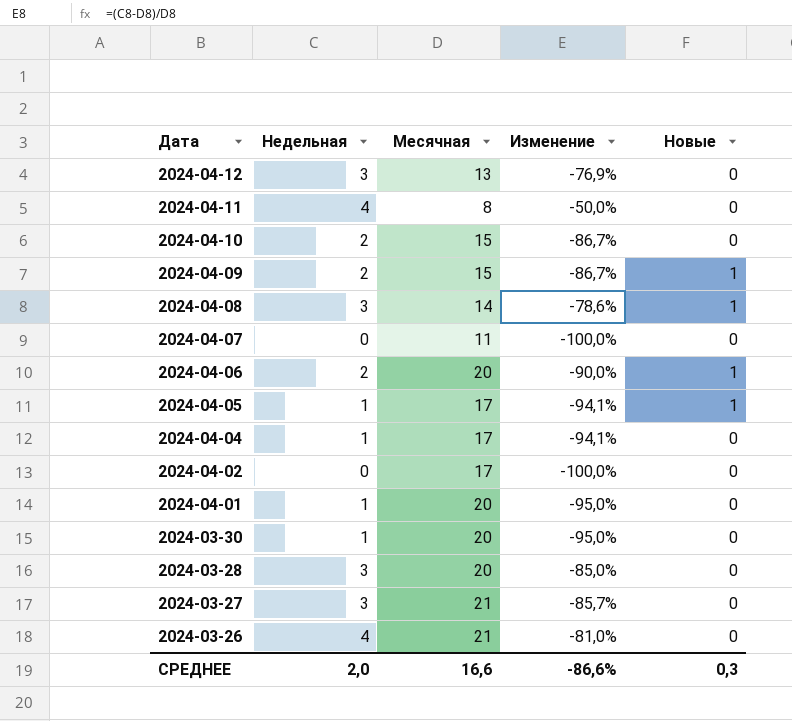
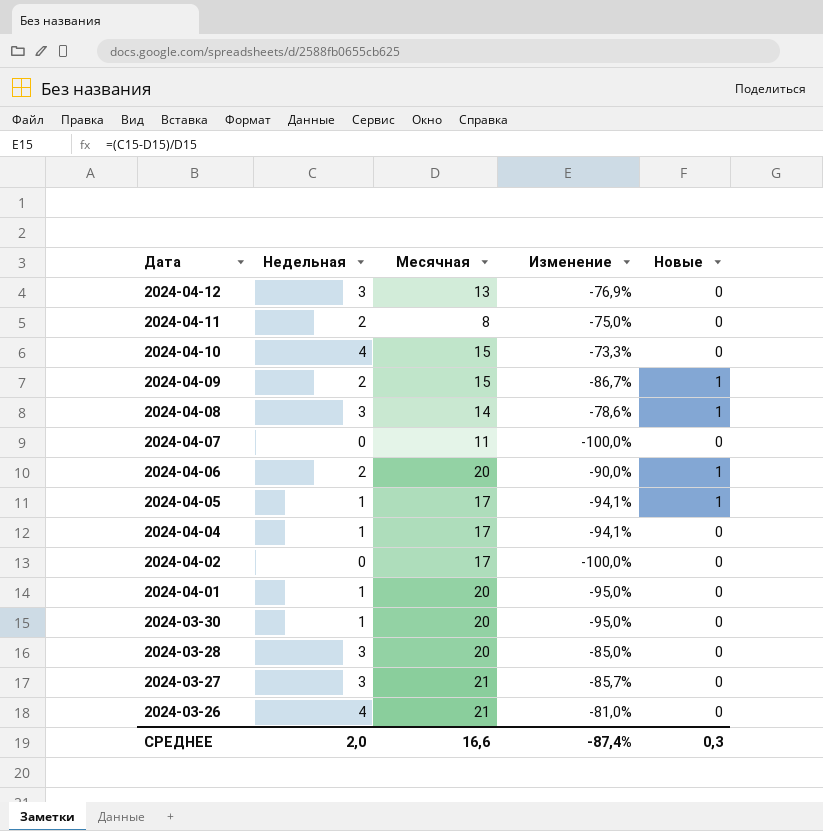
2024-04-11 | Недельная: 4 -> 2
2024-04-11 | Изменение: -50,0% -> -75,0%
2024-04-10 | Недельная: 2 -> 4
2024-04-10 | Изменение: -86,7% -> -73,3%
СРЕДНЕЕ | Изменение: -86,6% -> -87,4%

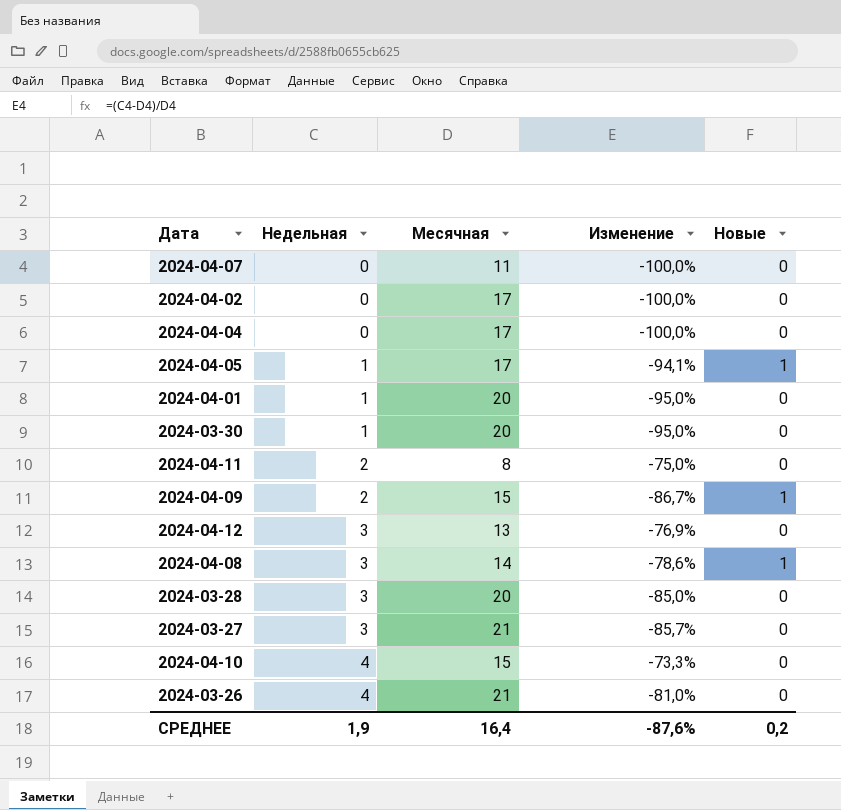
row order: Дата descending -> Недельная ascending
row 2024-04-06: 2 | 20 | -90,0% | 1 -> none
2024-04-04 | Недельная: 1 -> 0
2024-04-04 | Изменение: -94,1% -> -100,0%
СРЕДНЕЕ | Недельная: 2,0 -> 1,9
СРЕДНЕЕ | Месячная: 16,6 -> 16,4
СРЕДНЕЕ | Изменение: -87,4% -> -87,6%
СРЕДНЕЕ | Новые: 0,3 -> 0,2

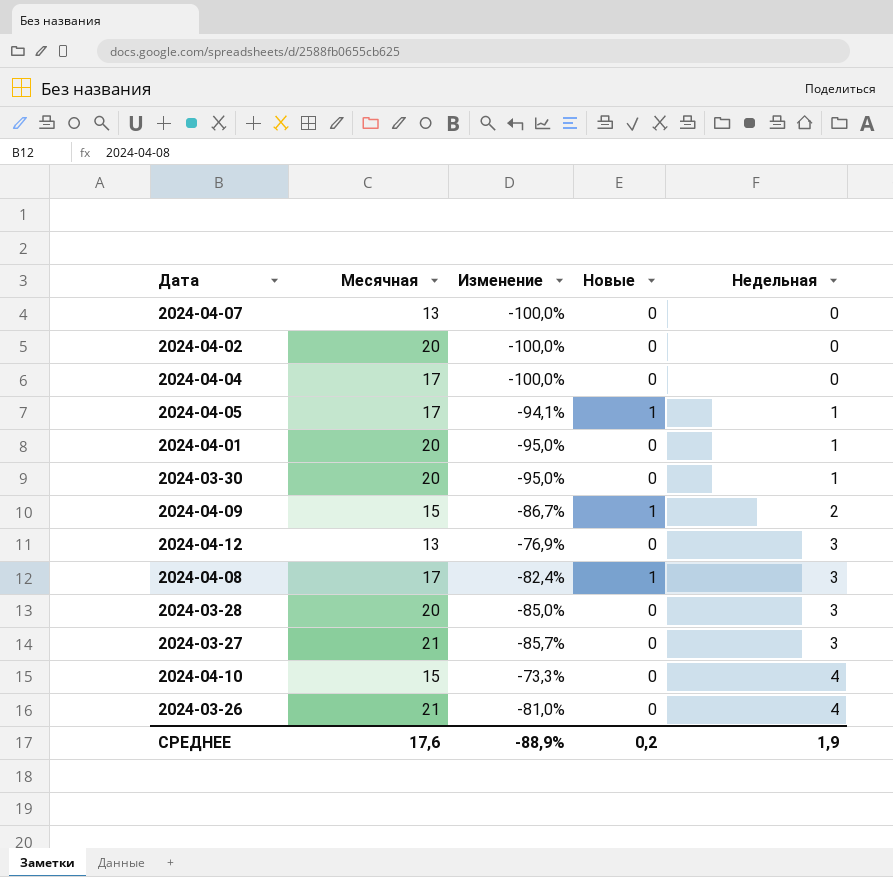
column Недельная | position: 2 -> 5
row 2024-04-11: 2 | 8 | -75,0% | 0 -> none
2024-04-07 | Месячная: 11 -> 13
2024-04-02 | Месячная: 17 -> 20
2024-04-08 | Месячная: 14 -> 17
2024-04-08 | Изменение: -78,6% -> -82,4%
СРЕДНЕЕ | Месячная: 16,4 -> 17,6
СРЕДНЕЕ | Изменение: -87,6% -> -88,9%

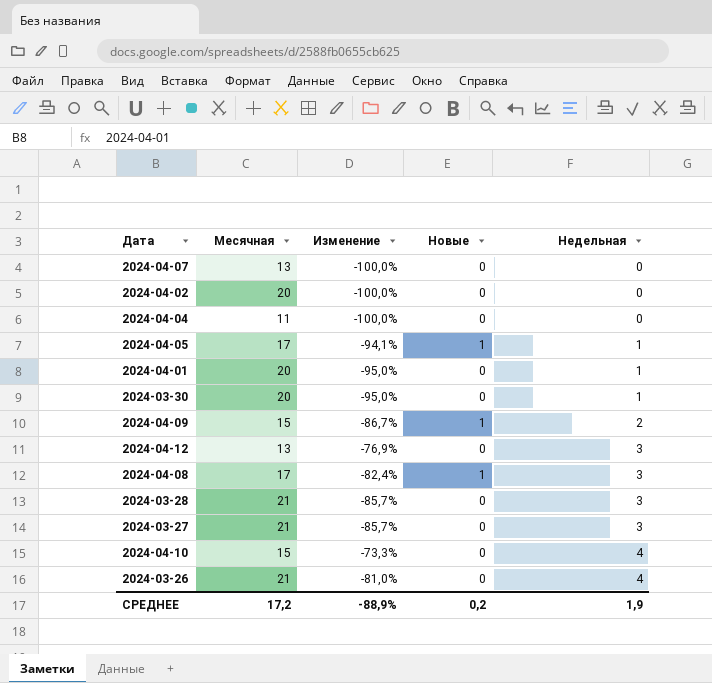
2024-04-04 | Месячная: 17 -> 11
2024-03-28 | Месячная: 20 -> 21
2024-03-28 | Изменение: -85,0% -> -85,7%
СРЕДНЕЕ | Месячная: 17,6 -> 17,2

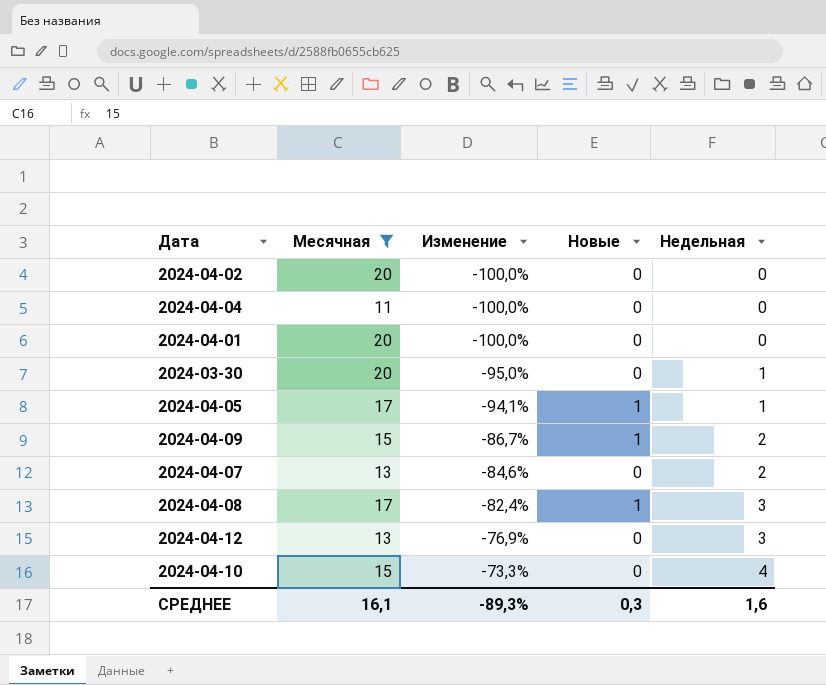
filter: none -> Месячная != 21
row order: Недельная ascending -> Изменение ascending
2024-04-01 | Изменение: -95,0% -> -100,0%
2024-04-01 | Недельная: 1 -> 0
2024-04-07 | Изменение: -100,0% -> -84,6%
2024-04-07 | Недельная: 0 -> 2
СРЕДНЕЕ | Месячная: 17,2 -> 16,1
СРЕДНЕЕ | Изменение: -88,9% -> -89,3%
СРЕДНЕЕ | Новые: 0,2 -> 0,3
СРЕДНЕЕ | Недельная: 1,9 -> 1,6

